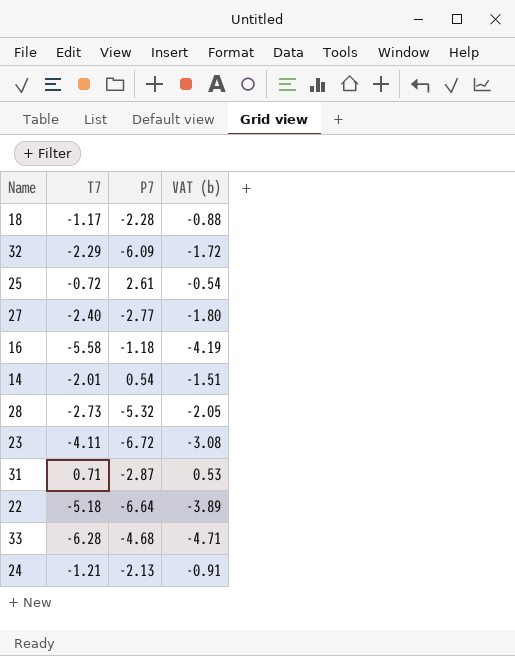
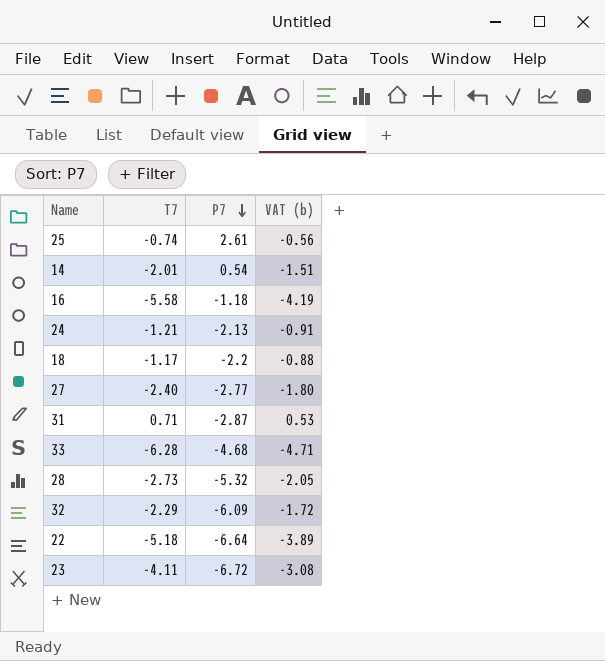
row order: none -> P7 descending
25 | T7: -0.72 -> -0.74
25 | VAT (b): -0.54 -> -0.56
18 | P7: -2.28 -> -2.2

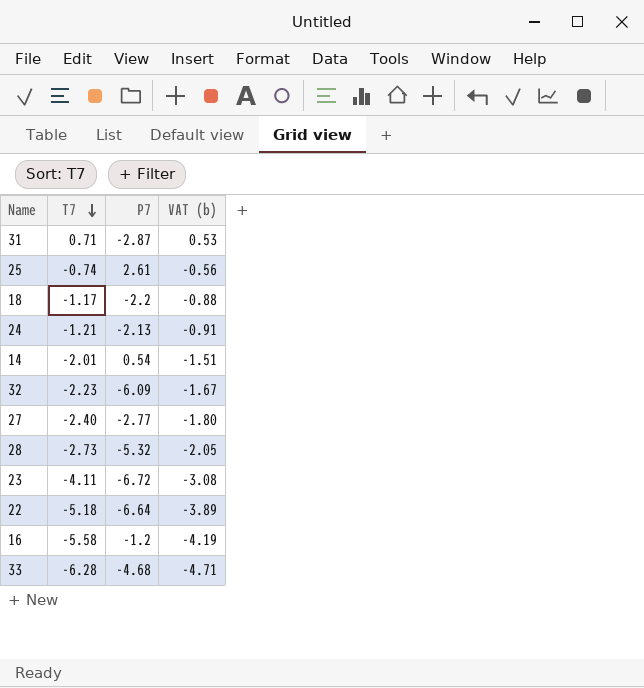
row order: P7 descending -> T7 descending
32 | T7: -2.29 -> -2.23
32 | VAT (b): -1.72 -> -1.67
16 | P7: -1.18 -> -1.2

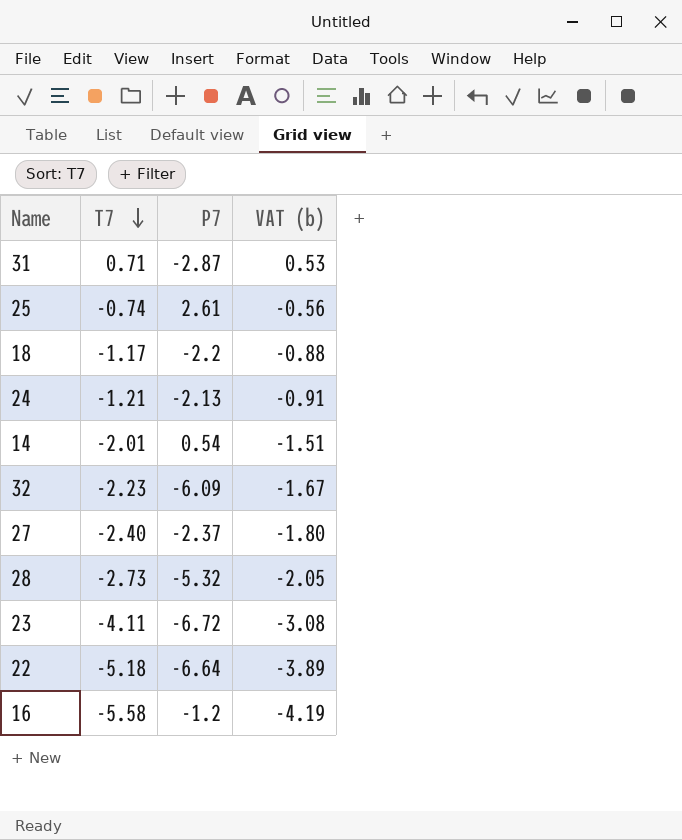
row 33: -6.28 | -4.68 | -4.71 -> none
27 | P7: -2.77 -> -2.37

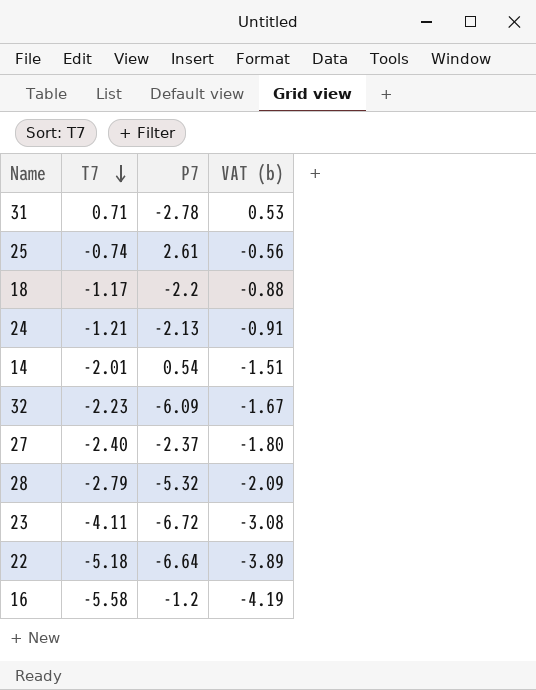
31 | P7: -2.87 -> -2.78
28 | T7: -2.73 -> -2.79
28 | VAT (b): -2.05 -> -2.09

